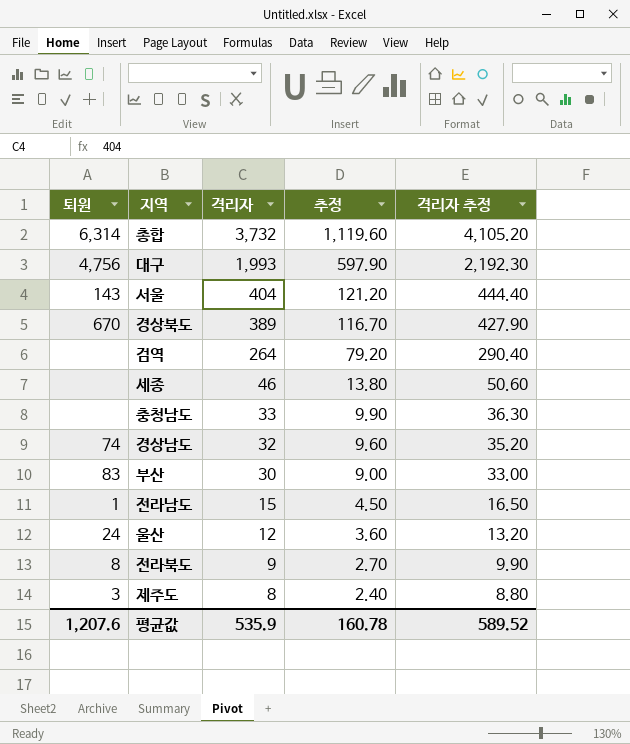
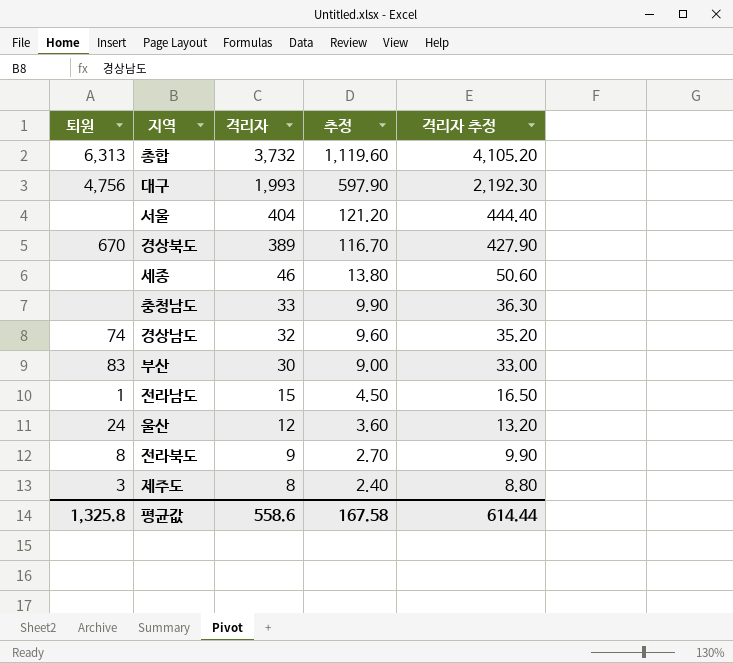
row 검역: none | 264 | 79.20 | 290.40 -> none
총합 | 퇴원: 6,314 -> 6,313
서울 | 퇴원: 143 -> none
평균값 | 퇴원: 1,207.6 -> 1,325.8
평균값 | 격리자: 535.9 -> 558.6
평균값 | 추정: 160.78 -> 167.58
평균값 | 격리자 추정: 589.52 -> 614.44

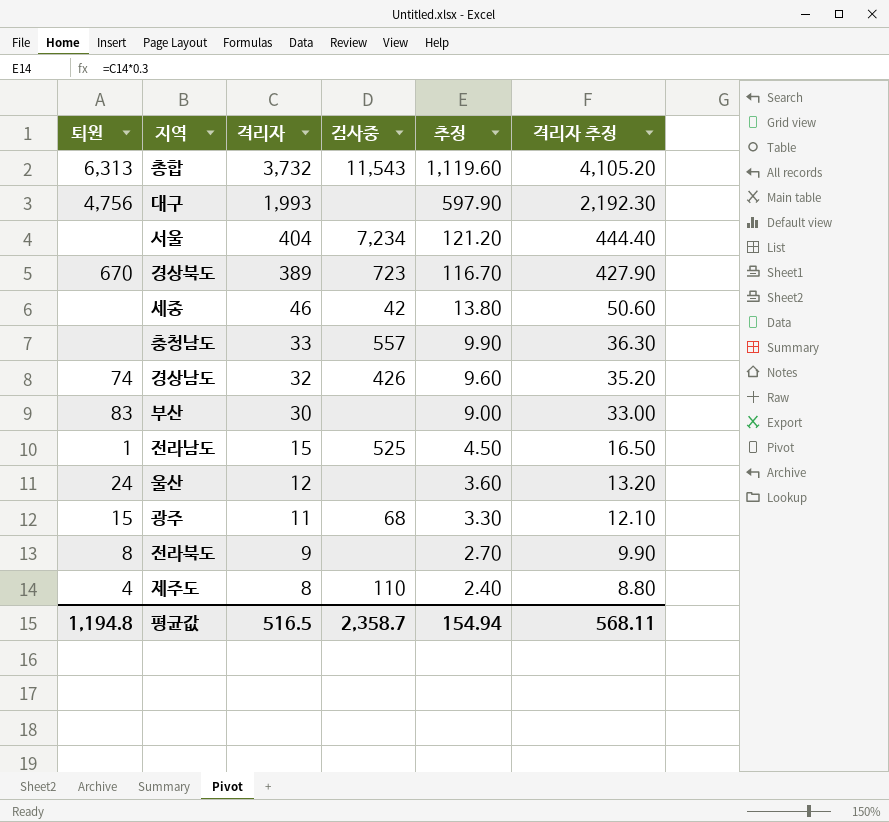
column 검사중 | position: none -> 4
row 광주: none -> 15 | 11 | 68 | 3.30 | 12.10
제주도 | 퇴원: 3 -> 4
평균값 | 퇴원: 1,325.8 -> 1,194.8
평균값 | 격리자: 558.6 -> 516.5
평균값 | 추정: 167.58 -> 154.94
평균값 | 격리자 추정: 614.44 -> 568.11

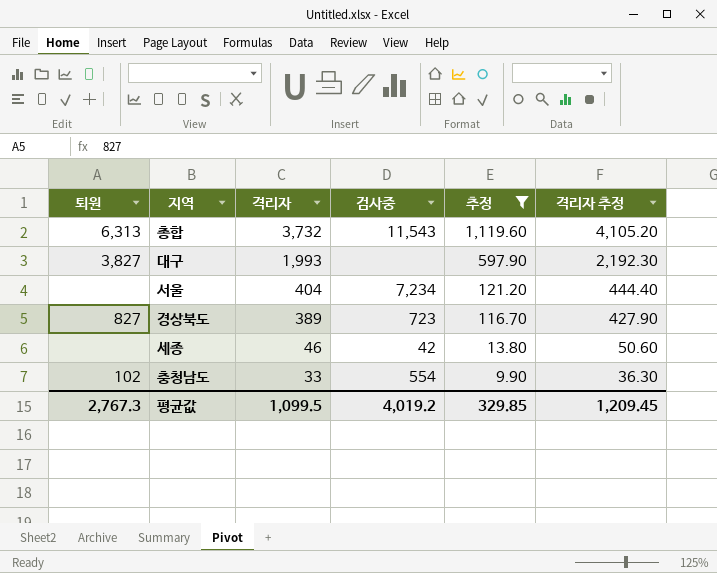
filter: none -> 추정 >= 9.90
대구 | 퇴원: 4,756 -> 3,827
경상북도 | 퇴원: 670 -> 827
충청남도 | 퇴원: none -> 102
충청남도 | 검사중: 557 -> 554
평균값 | 퇴원: 1,194.8 -> 2,767.3
평균값 | 격리자: 516.5 -> 1,099.5
평균값 | 검사중: 2,358.7 -> 4,019.2
평균값 | 추정: 154.94 -> 329.85
평균값 | 격리자 추정: 568.11 -> 1,209.45

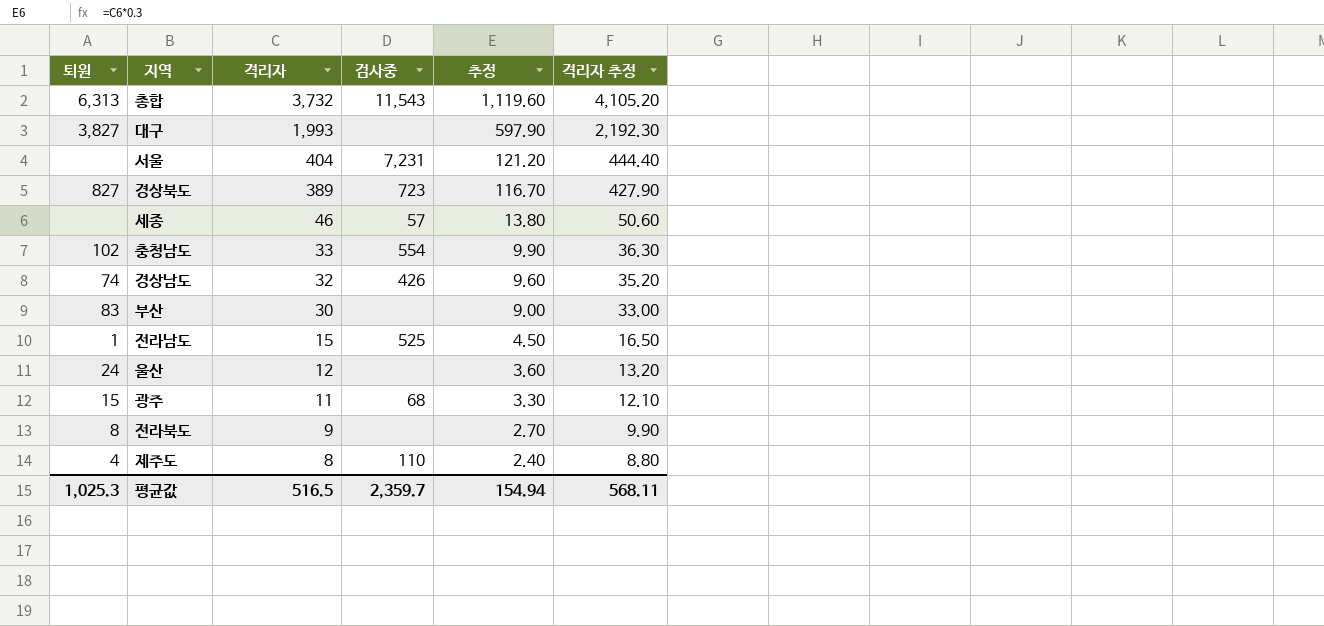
filter: 추정 >= 9.90 -> none
서울 | 검사중: 7,234 -> 7,231
세종 | 검사중: 42 -> 57
평균값 | 퇴원: 2,767.3 -> 1,025.3
평균값 | 격리자: 1,099.5 -> 516.5
평균값 | 검사중: 4,019.2 -> 2,359.7
평균값 | 추정: 329.85 -> 154.94
평균값 | 격리자 추정: 1,209.45 -> 568.11

